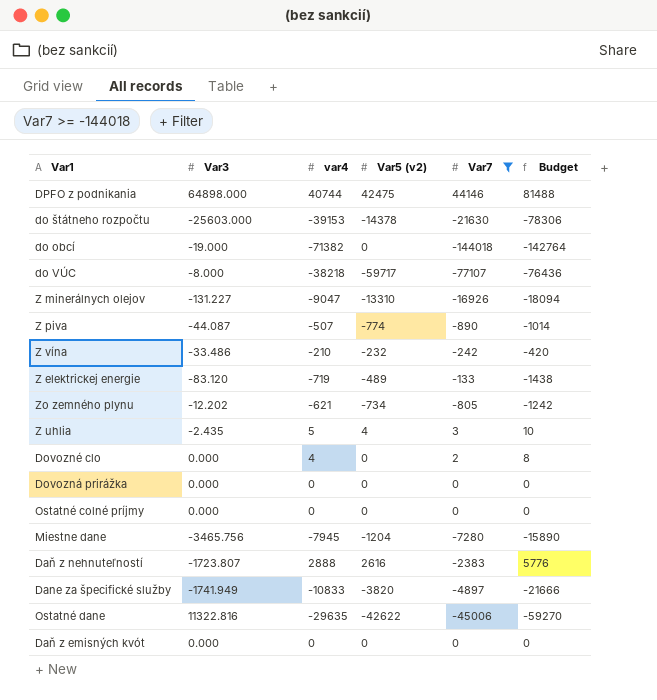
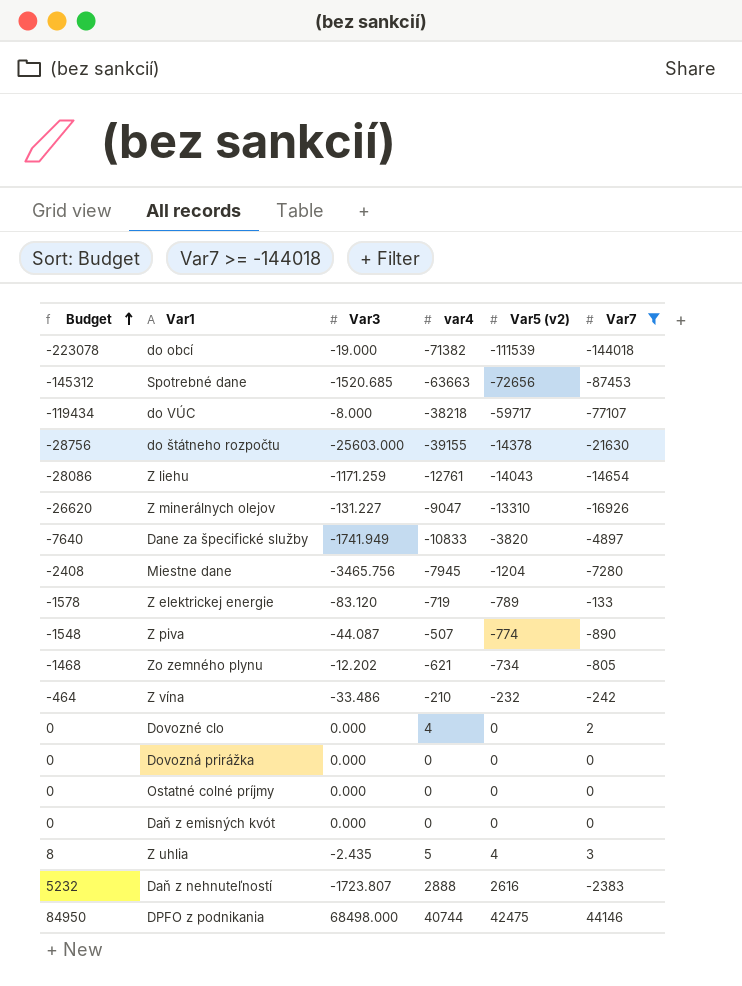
row order: none -> Budget ascending
column Budget | formula: [var4] * 2 -> [Var5 (v2)] * 2
column Budget | position: 6 -> 1
row Ostatné dane: 11322.816 | -29635 | -42622 | -45006 | -59270 -> none
do obcí | Var5 (v2): 0 -> -111539
row Spotrebné dane: none -> -145312 | -1520.685 | -63663 | -72656 | -87453
do štátneho rozpočtu | var4: -39153 -> -39155
row Z liehu: none -> -28086 | -1171.259 | -12761 | -14043 | -14654
Z elektrickej energie | Var5 (v2): -489 -> -789
DPFO z podnikania | Var3: 64898.000 -> 68498.000

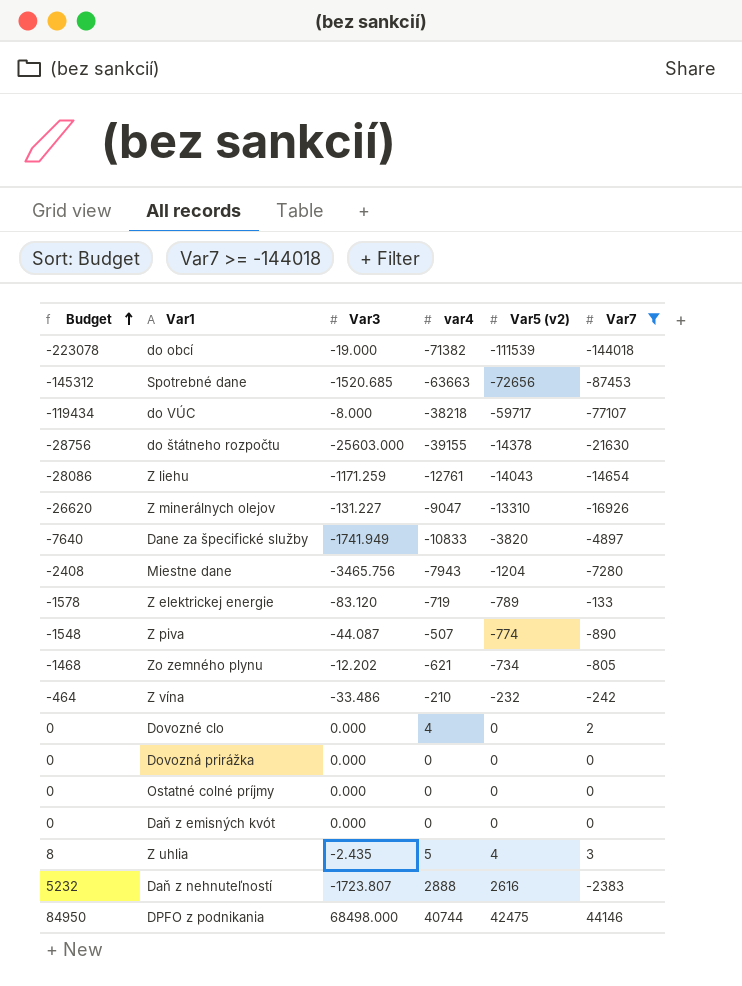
Miestne dane | var4: -7945 -> -7943

